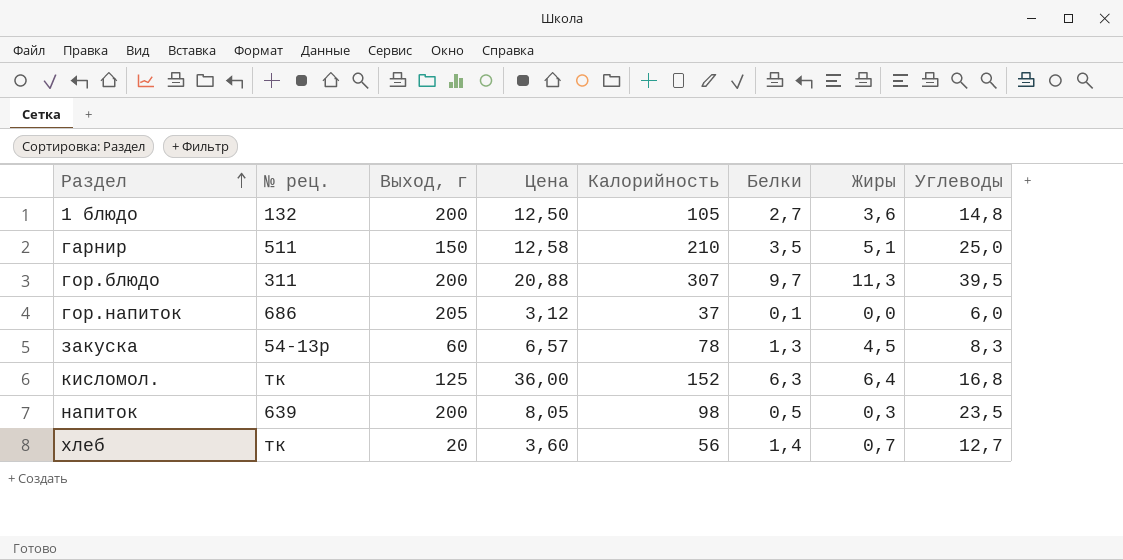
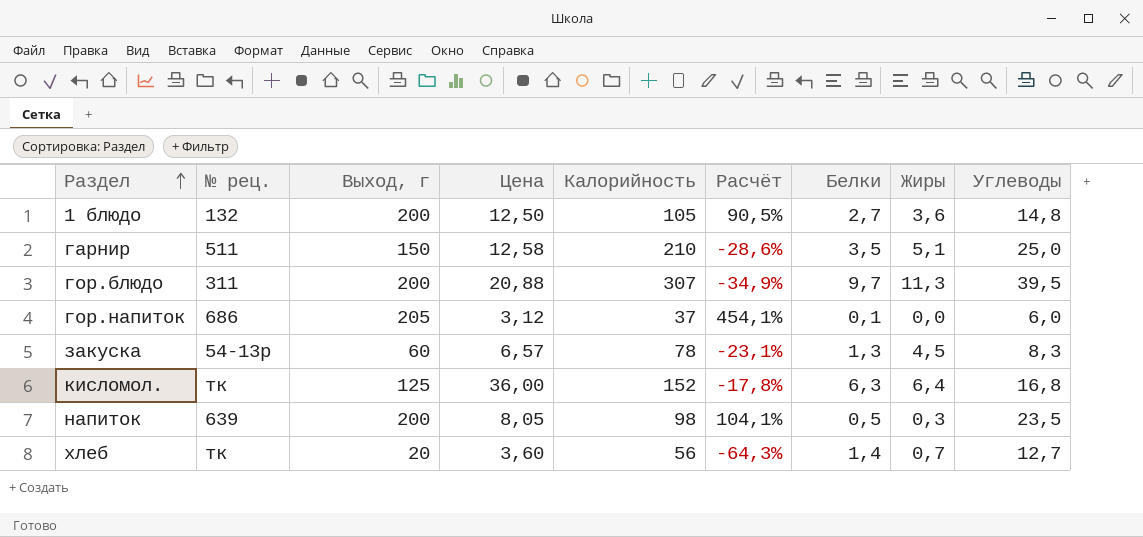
column Расчёт | formula: none -> ([Выход, г] - [Калорийность]) / [Калорийность]

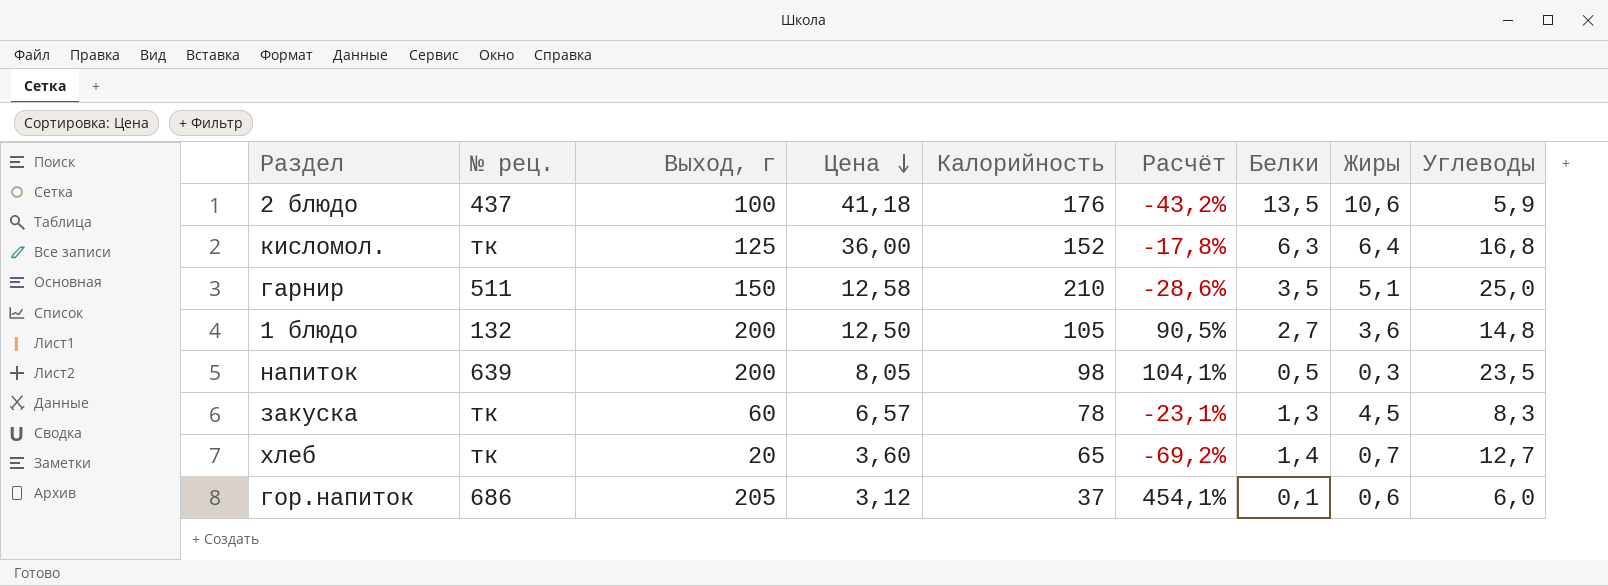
row order: Раздел ascending -> Цена descending
row гор.блюдо: 311 | 200 | 20,88 | 307 | -34,9% | 9,7 | 11,3 | 39,5 -> none
row 2 блюдо: none -> 437 | 100 | 41,18 | 176 | -43,2% | 13,5 | 10,6 | 5,9
закуска | № рец.: 54-13р -> тк
хлеб | Калорийность: 56 -> 65
хлеб | Расчёт: -64,3% -> -69,2%
гор.напиток | Жиры: 0,0 -> 0,6

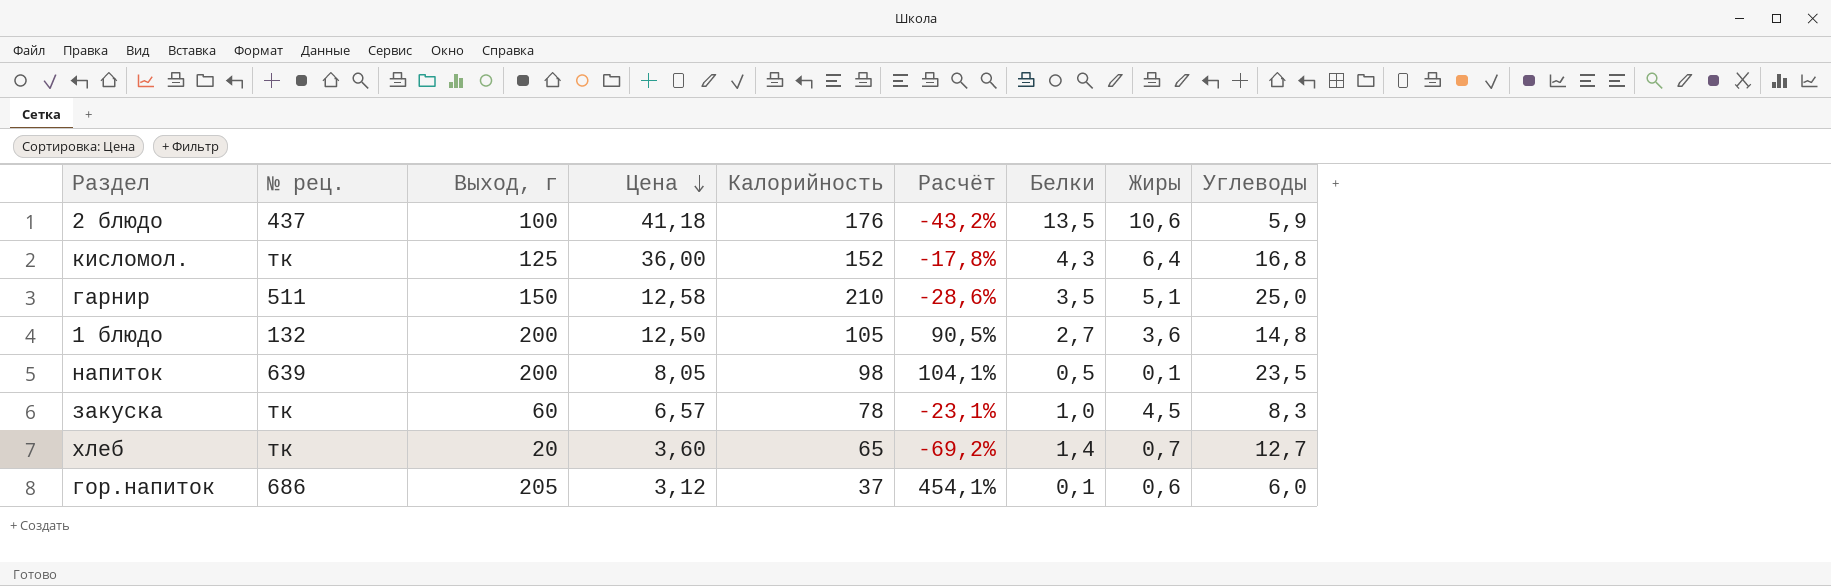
кисломол. | Белки: 6,3 -> 4,3
напиток | Жиры: 0,3 -> 0,1
закуска | Белки: 1,3 -> 1,0

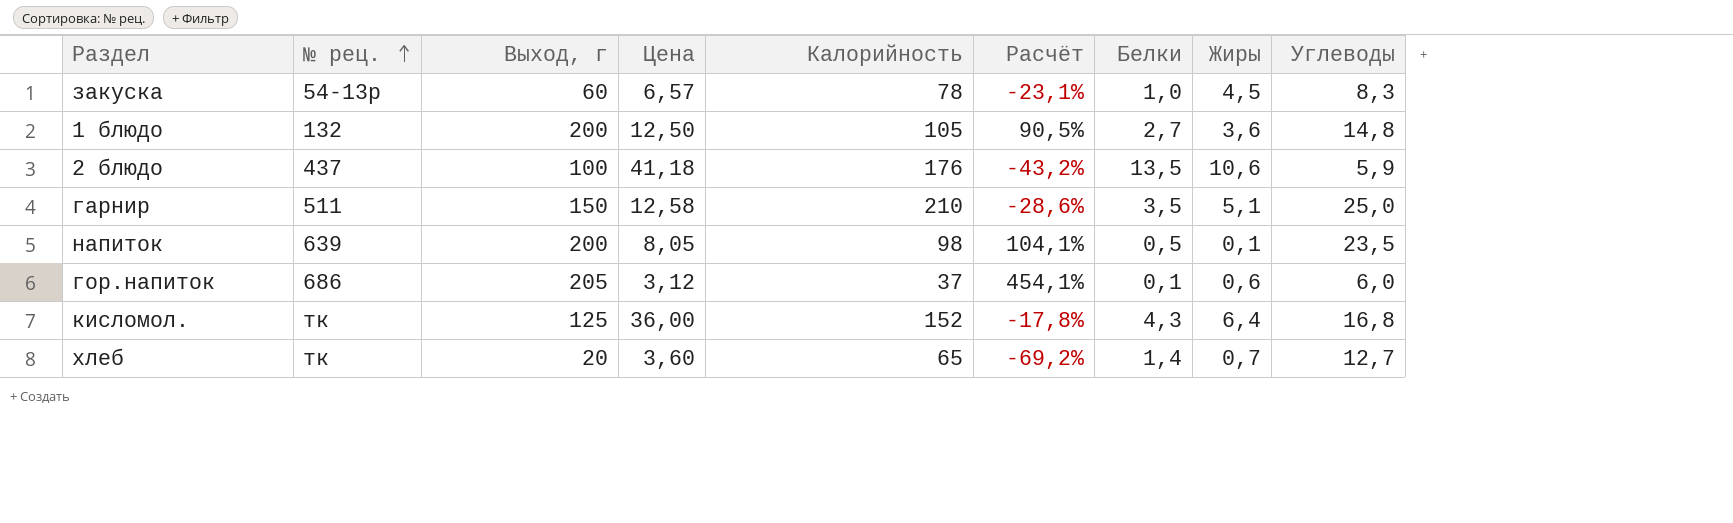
row order: Цена descending -> № рец. ascending
закуска | № рец.: тк -> 54-13р

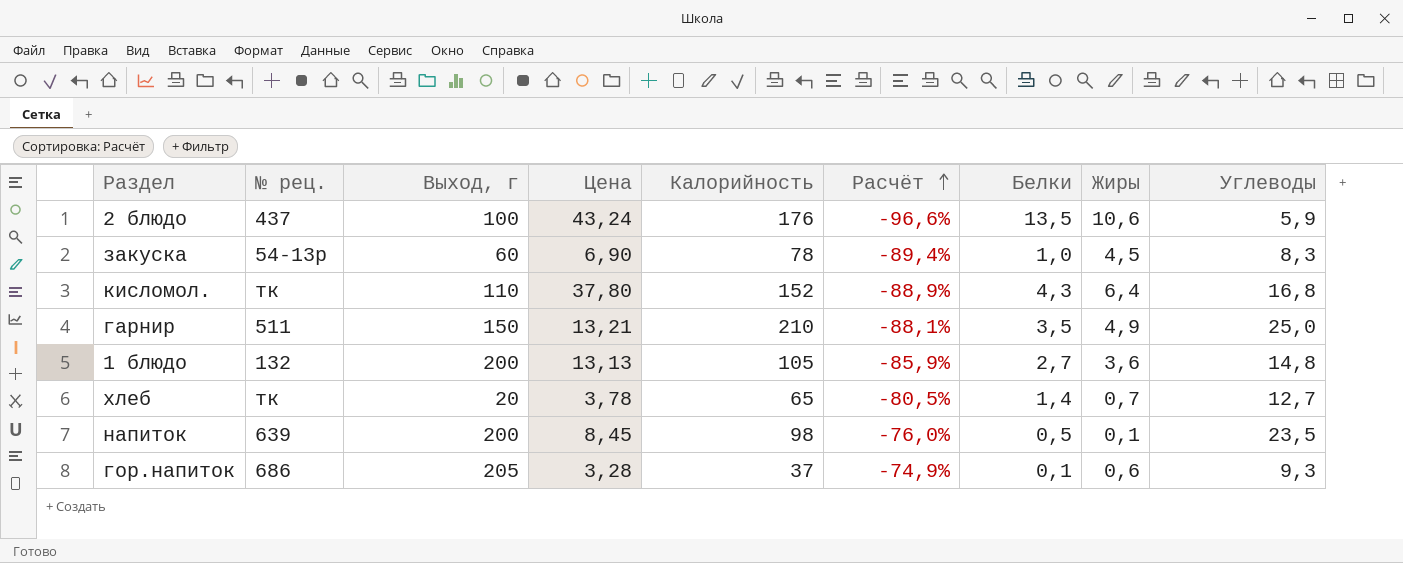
row order: № рец. ascending -> Расчёт ascending
column Расчёт | formula: ([Выход, г] - [Калорийность]) / [Калорийность] -> ([Углеводы] - [Калорийность]) / [Калорийность]
2 блюдо | Цена: 41,18 -> 43,24
закуска | Цена: 6,57 -> 6,90
кисломол. | Выход, г: 125 -> 110
кисломол. | Цена: 36,00 -> 37,80
гарнир | Цена: 12,58 -> 13,21
гарнир | Жиры: 5,1 -> 4,9
1 блюдо | Цена: 12,50 -> 13,13
хлеб | Цена: 3,60 -> 3,78
напиток | Цена: 8,05 -> 8,45
гор.напиток | Цена: 3,12 -> 3,28
гор.напиток | Углеводы: 6,0 -> 9,3

